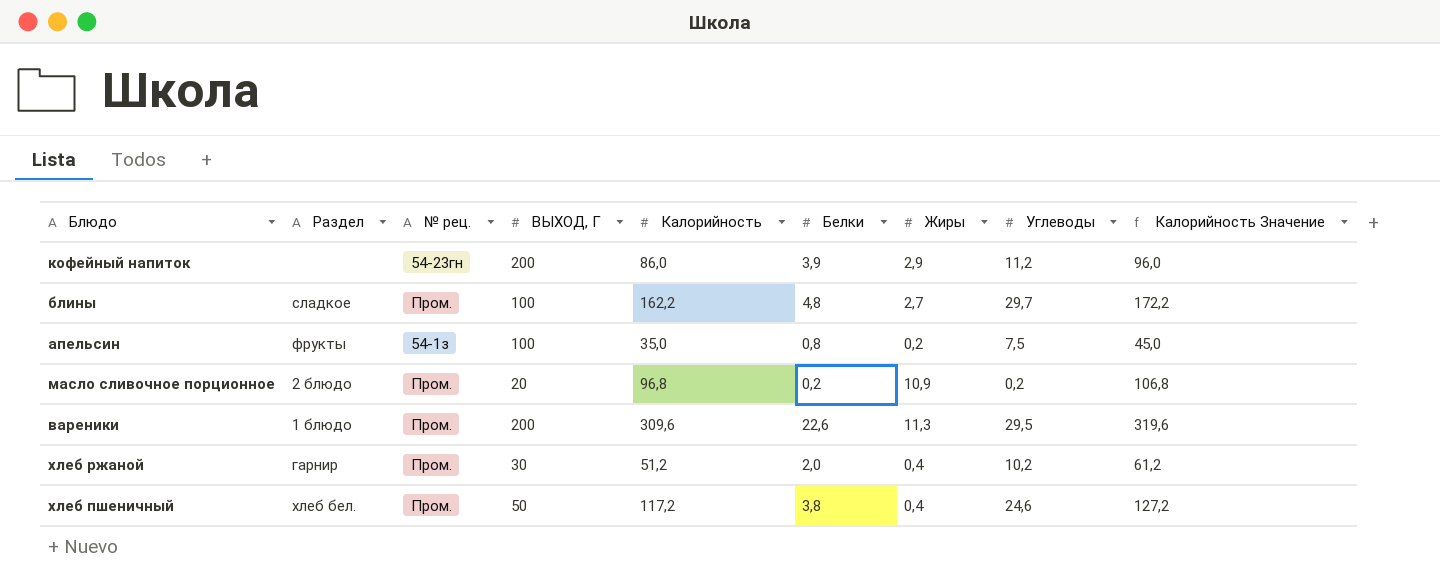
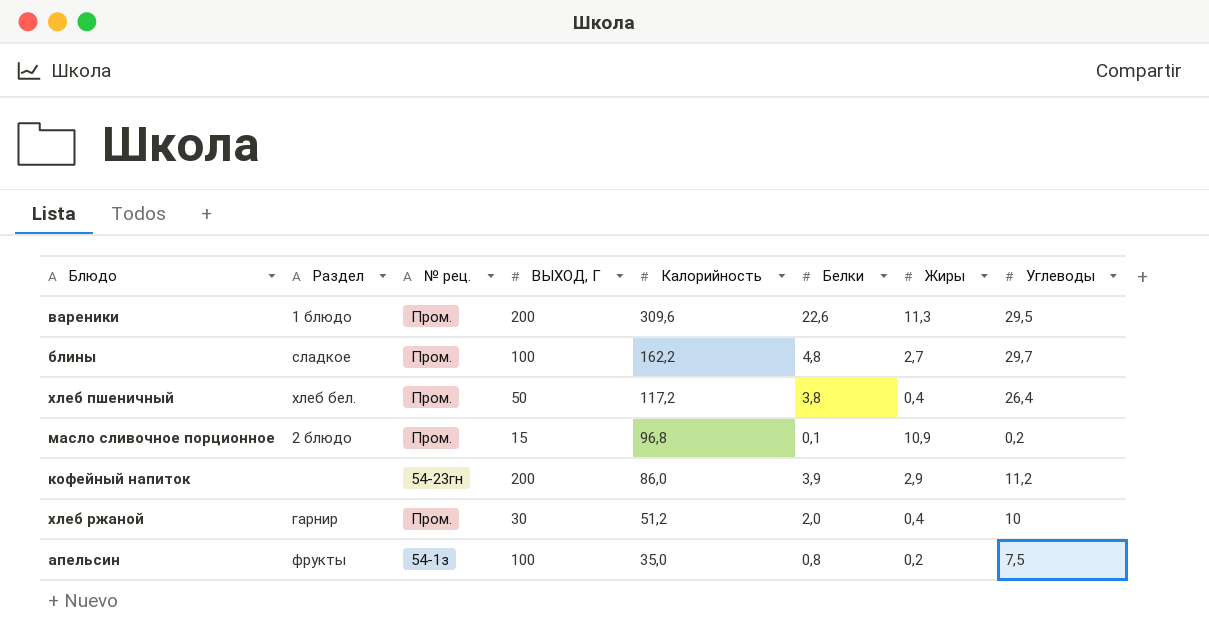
row order: none -> Калорийность descending
column Калорийность Значение | formula: [Калорийность] + 10 -> none
хлеб пшеничный | Углеводы: 24,6 -> 26,4
масло сливочное порционное | ВЫХОД, Г: 20 -> 15
масло сливочное порционное | Белки: 0,2 -> 0,1
хлеб ржаной | Углеводы: 10,2 -> 10

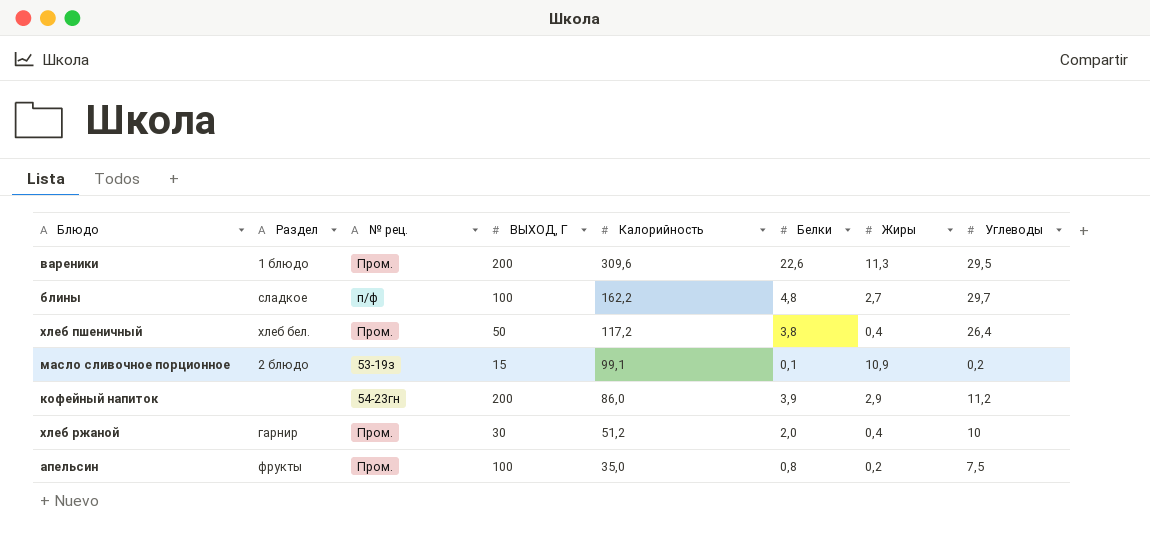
блины | № рец.: Пром. -> п/ф
масло сливочное порционное | № рец.: Пром. -> 53-19з
масло сливочное порционное | Калорийность: 96,8 -> 99,1
апельсин | № рец.: 54-1з -> Пром.

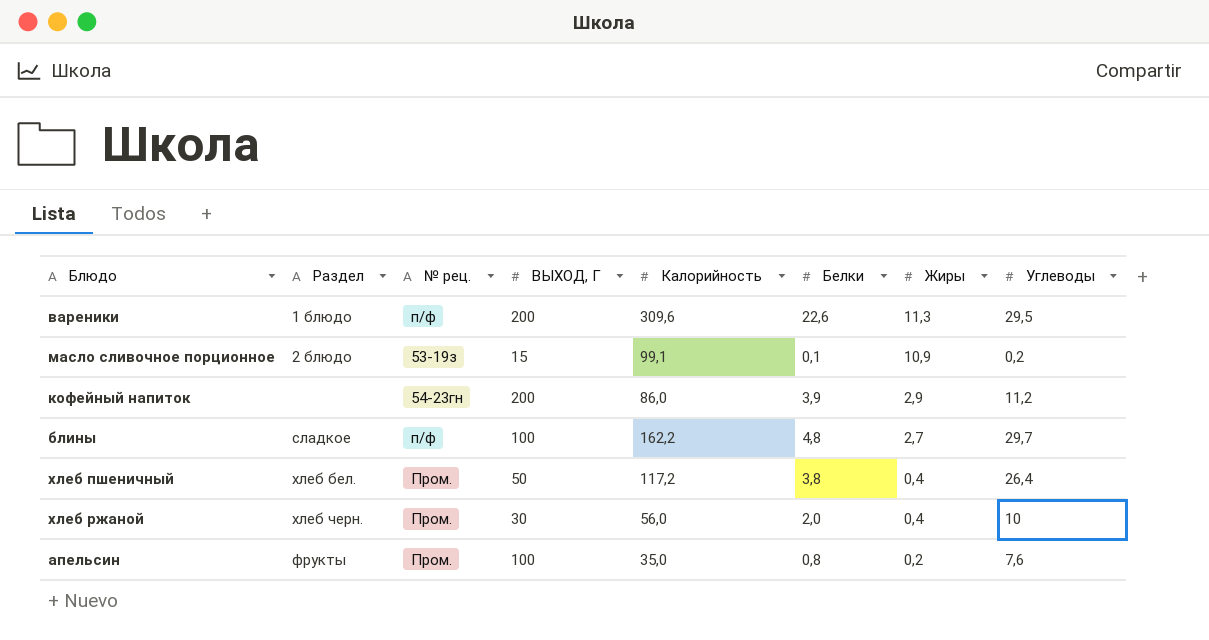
row order: Калорийность descending -> Жиры descending
вареники | № рец.: Пром. -> п/ф
хлеб ржаной | Раздел: гарнир -> хлеб черн.
хлеб ржаной | Калорийность: 51,2 -> 56,0
апельсин | Углеводы: 7,5 -> 7,6

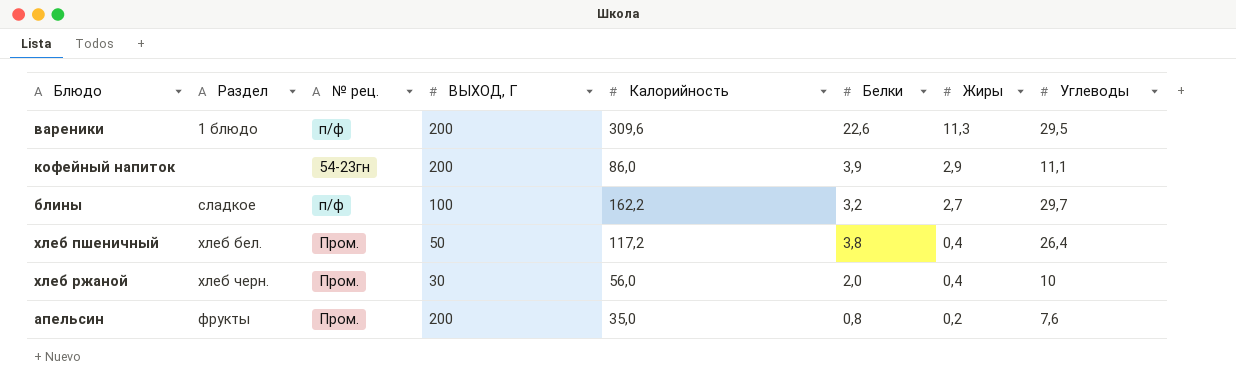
row масло сливочное порционное: 2 блюдо | 53-19з | 15 | 99,1 | 0,1 | 10,9 | 0,2 -> none
кофейный напиток | Углеводы: 11,2 -> 11,1
блины | Белки: 4,8 -> 3,2
апельсин | ВЫХОД, Г: 100 -> 200

